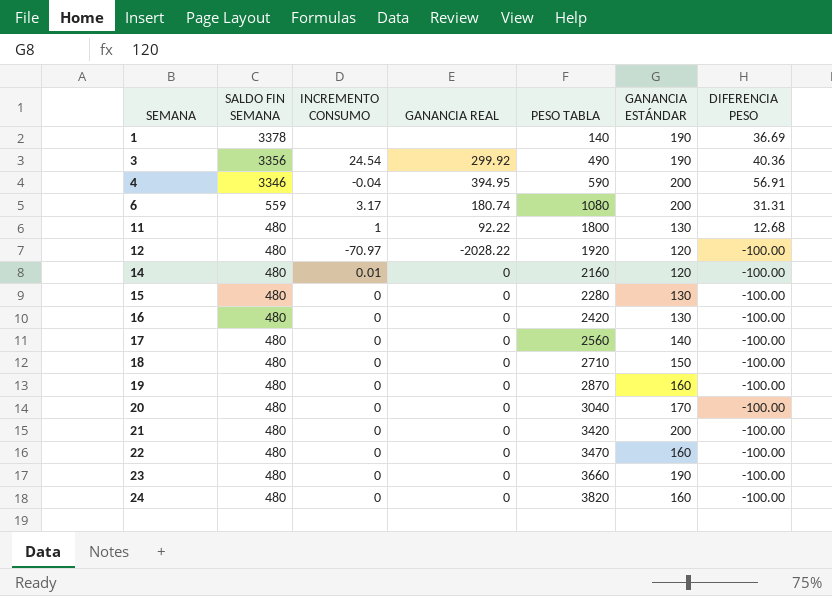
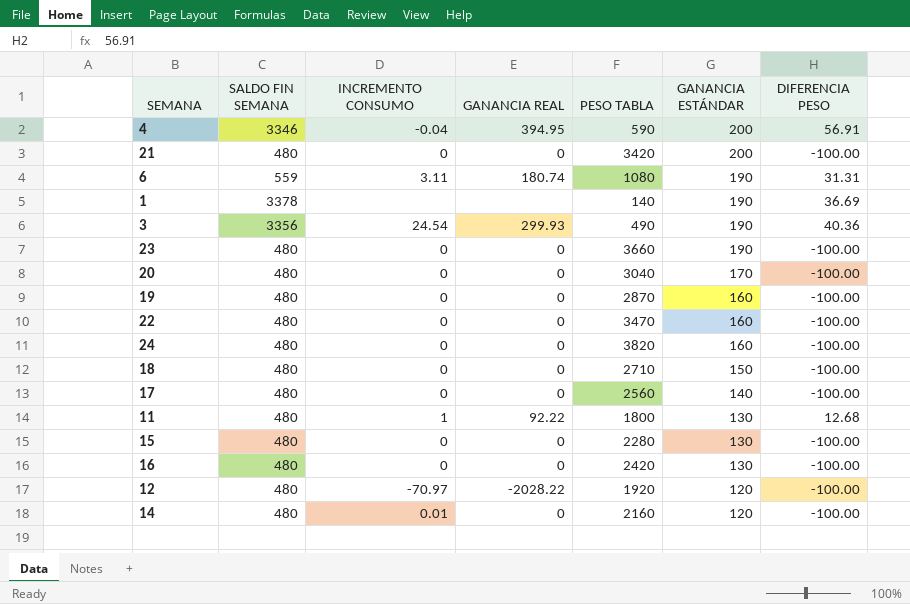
row order: SEMANA ascending -> GANANCIA ESTÁNDAR descending
6 | INCREMENTO CONSUMO: 3.17 -> 3.11
6 | GANANCIA ESTÁNDAR: 200 -> 190
3 | GANANCIA REAL: 299.92 -> 299.93

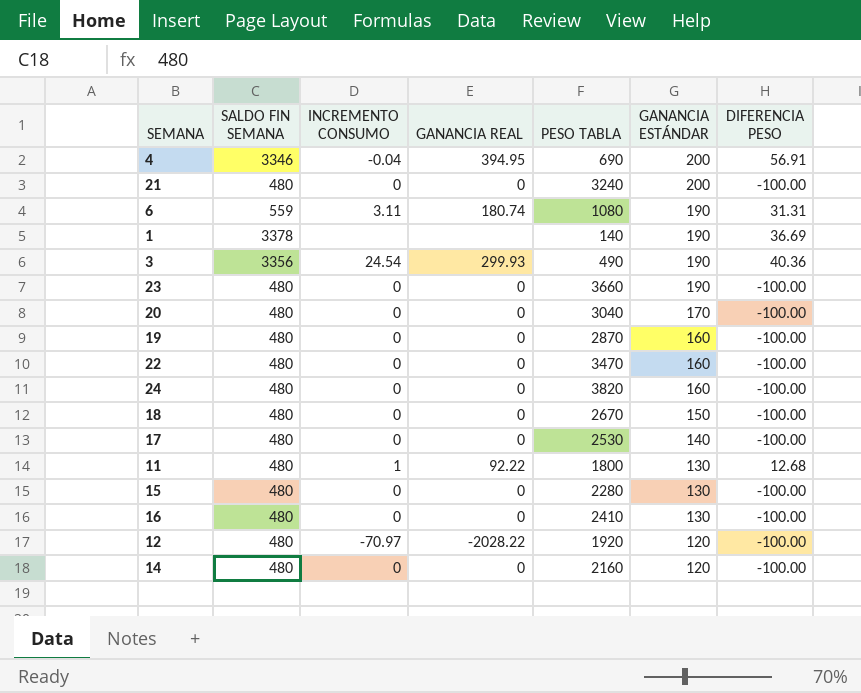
4 | PESO TABLA: 590 -> 690
21 | PESO TABLA: 3420 -> 3240
18 | PESO TABLA: 2710 -> 2670
17 | PESO TABLA: 2560 -> 2530
16 | PESO TABLA: 2420 -> 2410
14 | INCREMENTO CONSUMO: 0.01 -> 0

